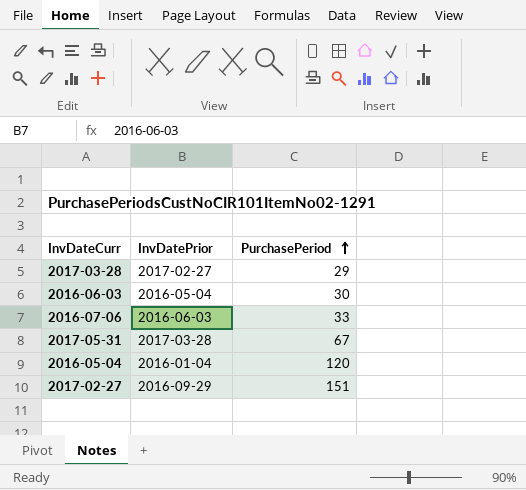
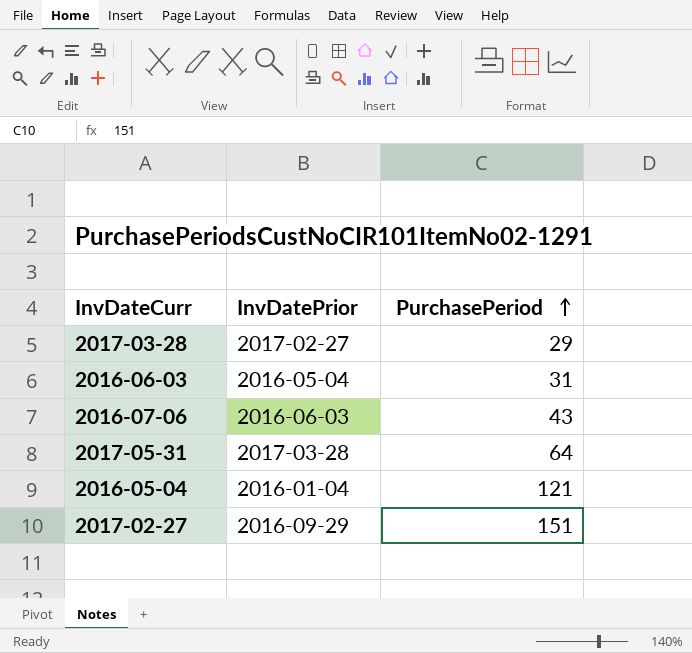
2016-06-03 | PurchasePeriod: 30 -> 31
2016-07-06 | PurchasePeriod: 33 -> 43
2017-05-31 | PurchasePeriod: 67 -> 64
2016-05-04 | PurchasePeriod: 120 -> 121

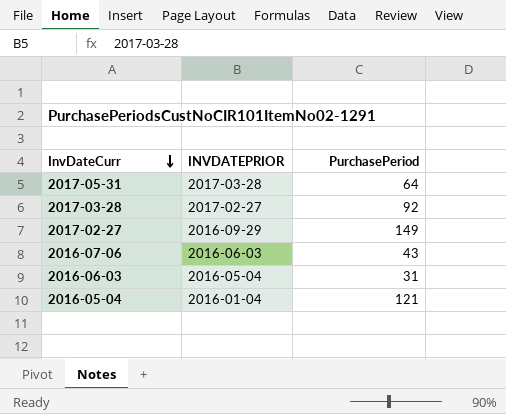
row order: PurchasePeriod ascending -> InvDateCurr descending
column name: InvDatePrior -> INVDATEPRIOR
2017-03-28 | PurchasePeriod: 29 -> 92
2017-02-27 | PurchasePeriod: 151 -> 149

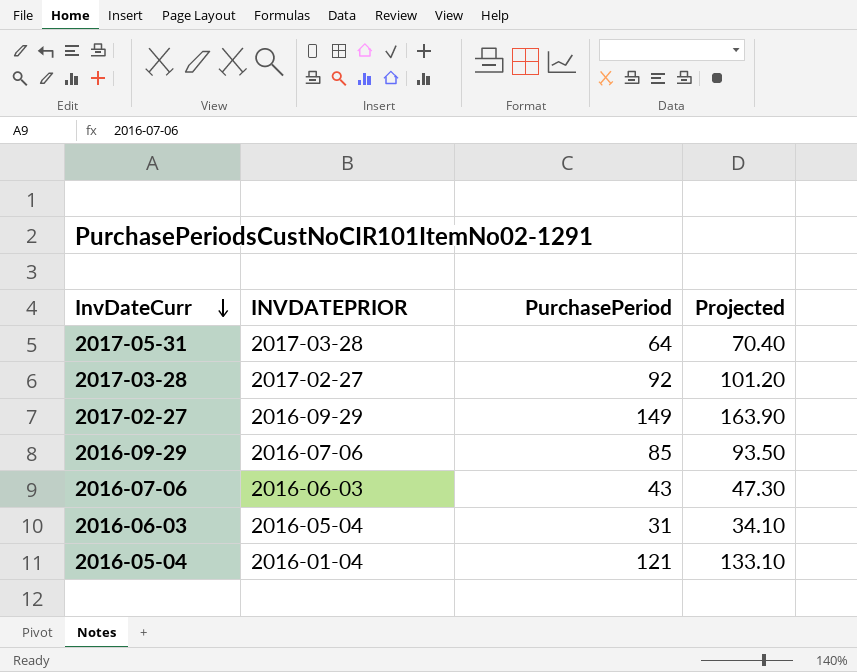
column Projected | formula: none -> [PurchasePeriod] * 1.1
row 2016-09-29: none -> 2016-07-06 | 85 | 93.50

